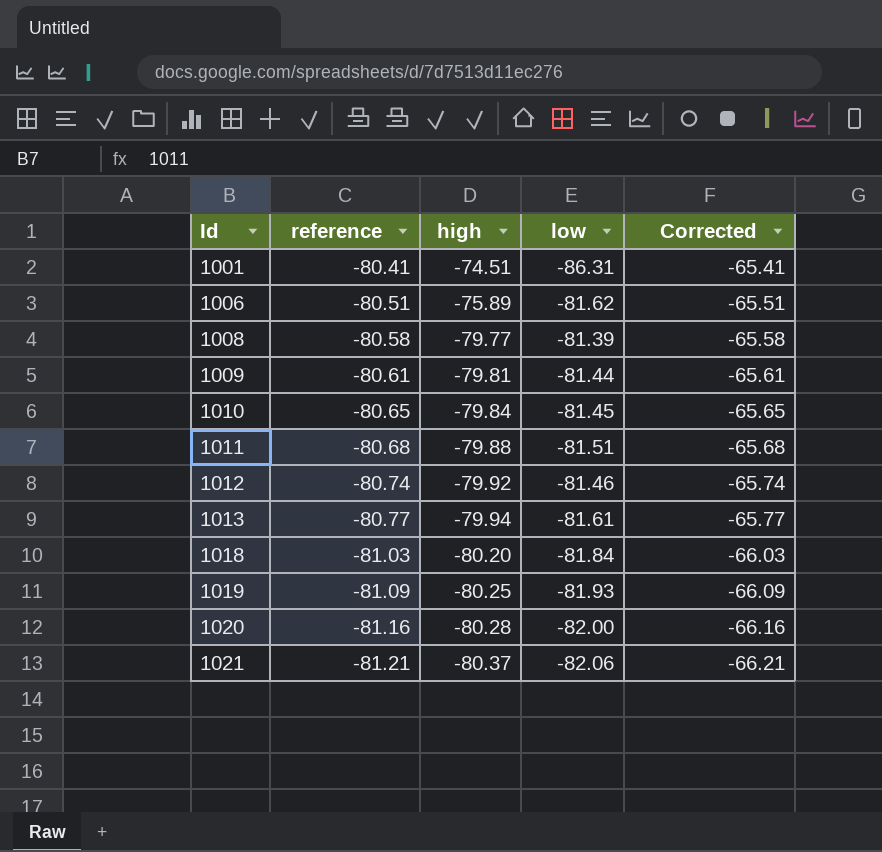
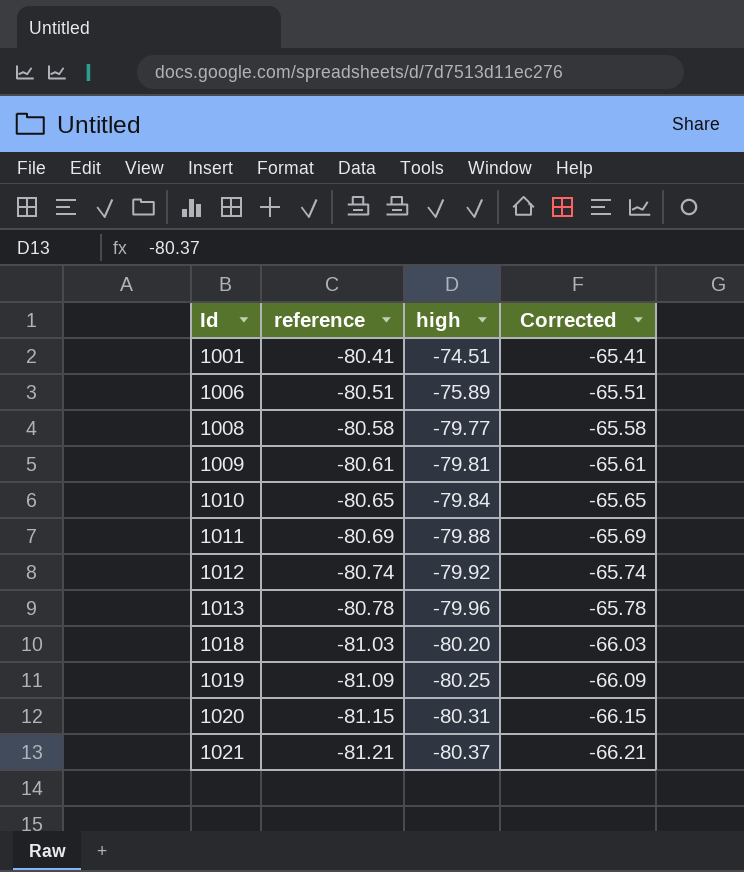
column low | position: 4 -> none
1011 | reference: -80.68 -> -80.69
1011 | Corrected: -65.68 -> -65.69
1013 | reference: -80.77 -> -80.78
1013 | high: -79.94 -> -79.96
1013 | Corrected: -65.77 -> -65.78
1020 | reference: -81.16 -> -81.15
1020 | high: -80.28 -> -80.31
1020 | Corrected: -66.16 -> -66.15

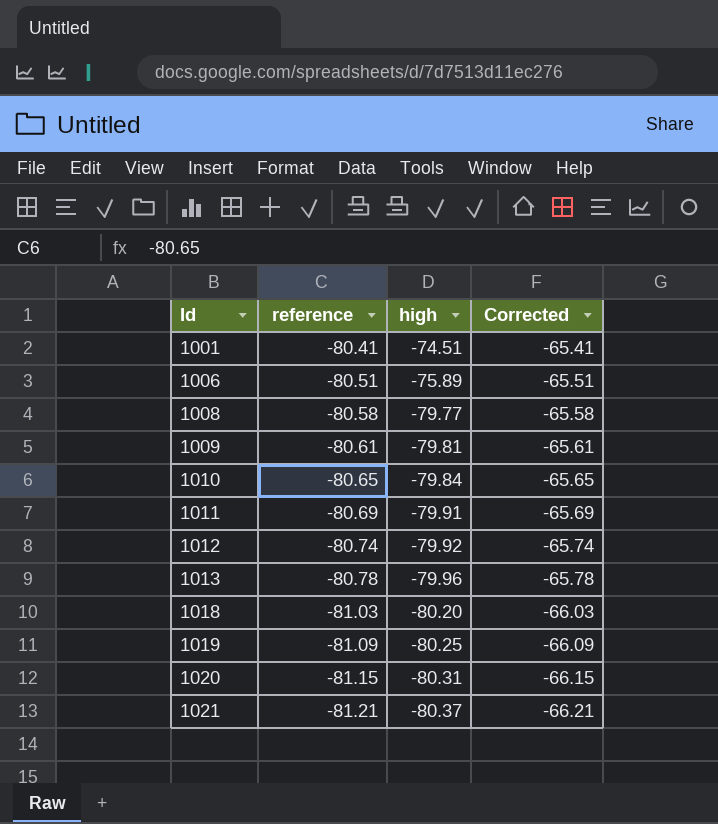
1011 | high: -79.88 -> -79.91

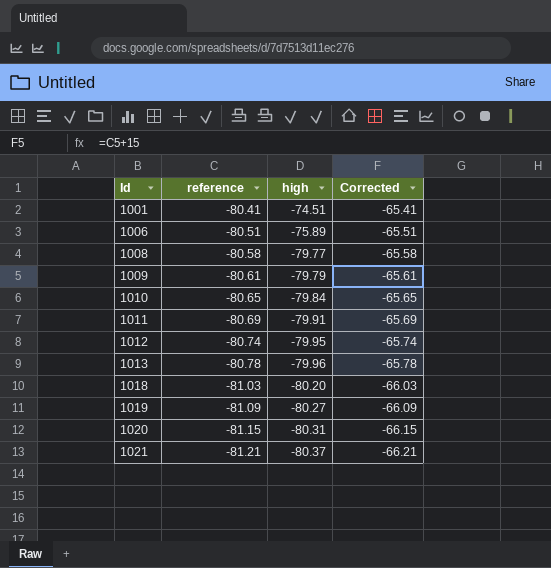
1009 | high: -79.81 -> -79.79
1012 | high: -79.92 -> -79.95
1019 | high: -80.25 -> -80.27

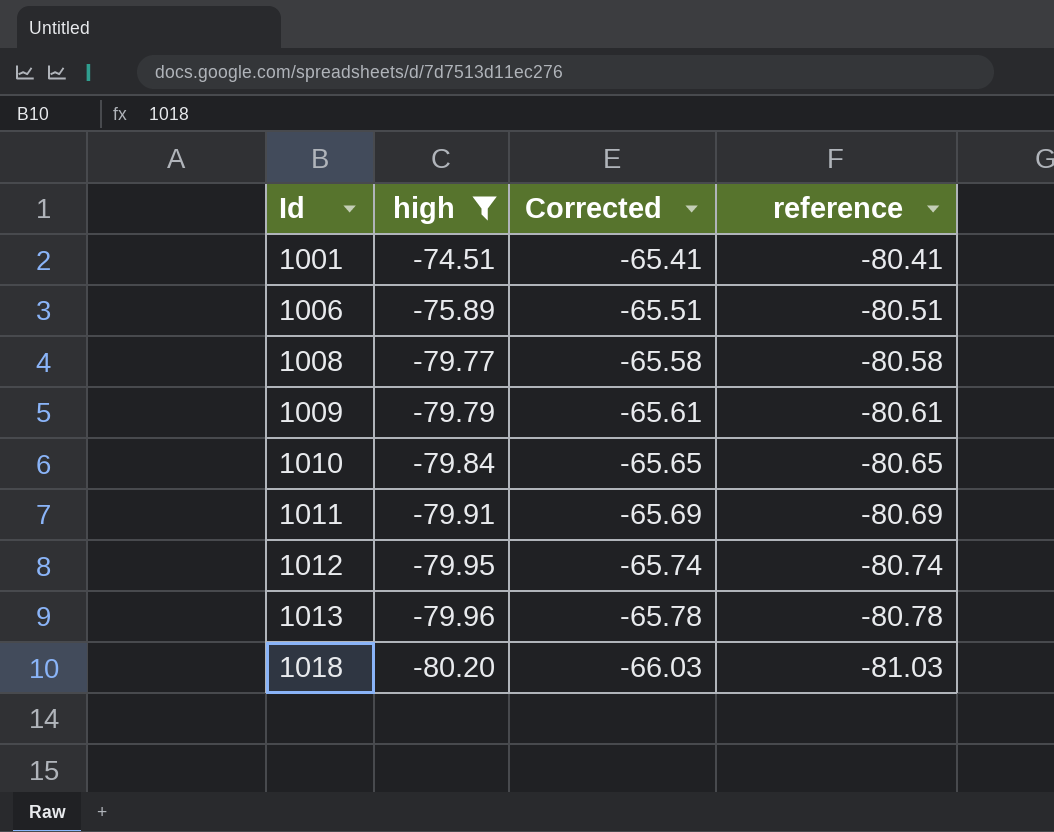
filter: none -> high >= -80.20
column reference | position: 2 -> 4

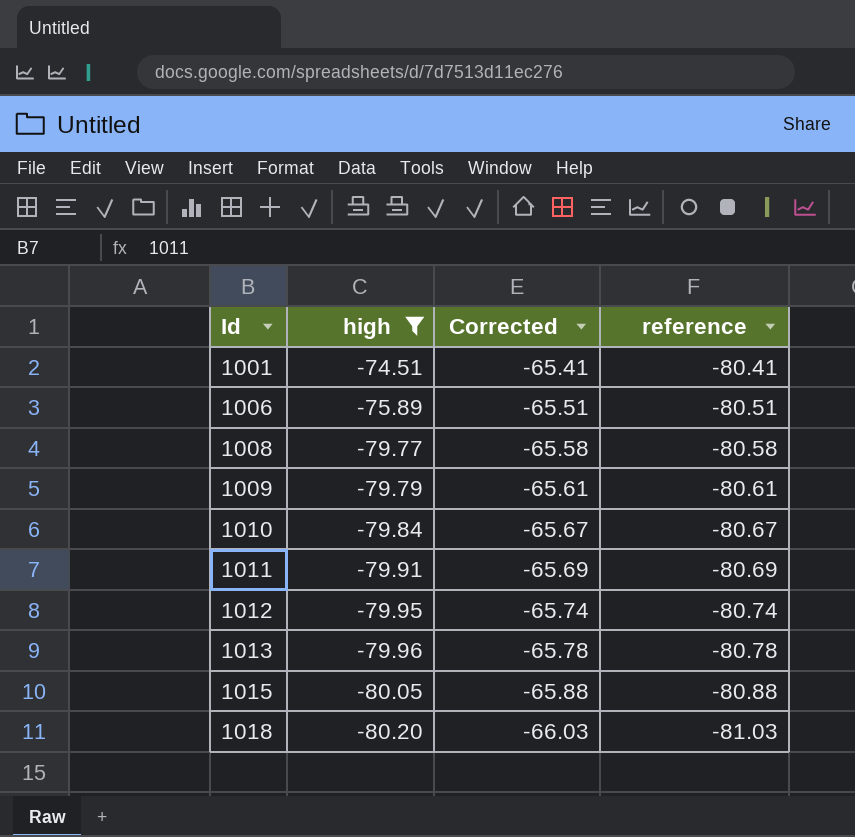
1010 | Corrected: -65.65 -> -65.67
1010 | reference: -80.65 -> -80.67
row 1015: none -> -80.05 | -65.88 | -80.88

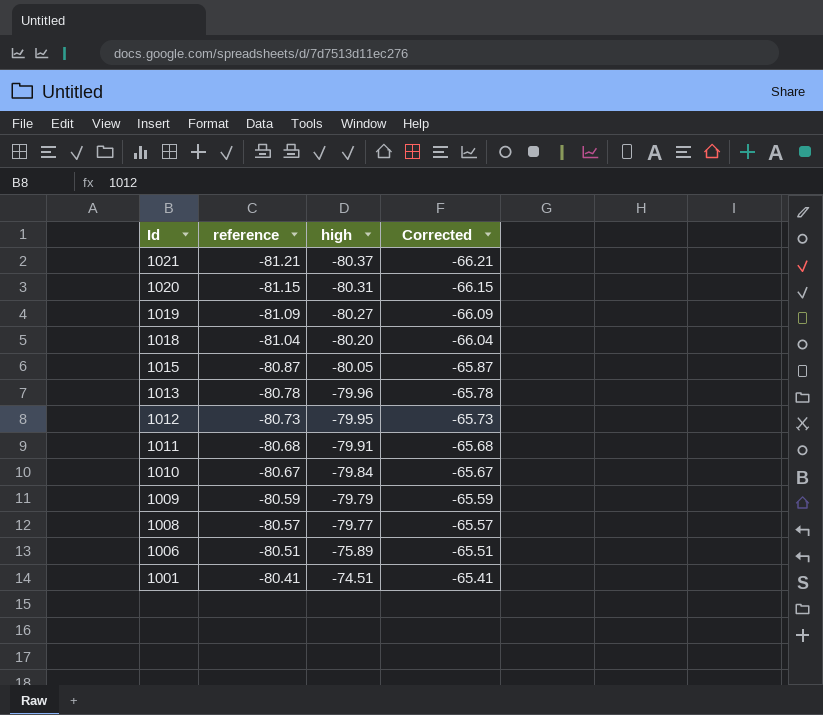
filter: high >= -80.20 -> none
row order: Id ascending -> Id descending
column reference | position: 4 -> 2
1018 | reference: -81.03 -> -81.04
1018 | Corrected: -66.03 -> -66.04
1015 | reference: -80.88 -> -80.87
1015 | Corrected: -65.88 -> -65.87
1012 | reference: -80.74 -> -80.73
1012 | Corrected: -65.74 -> -65.73
1011 | reference: -80.69 -> -80.68
1011 | Corrected: -65.69 -> -65.68
1009 | reference: -80.61 -> -80.59
1009 | Corrected: -65.61 -> -65.59
1008 | reference: -80.58 -> -80.57
1008 | Corrected: -65.58 -> -65.57

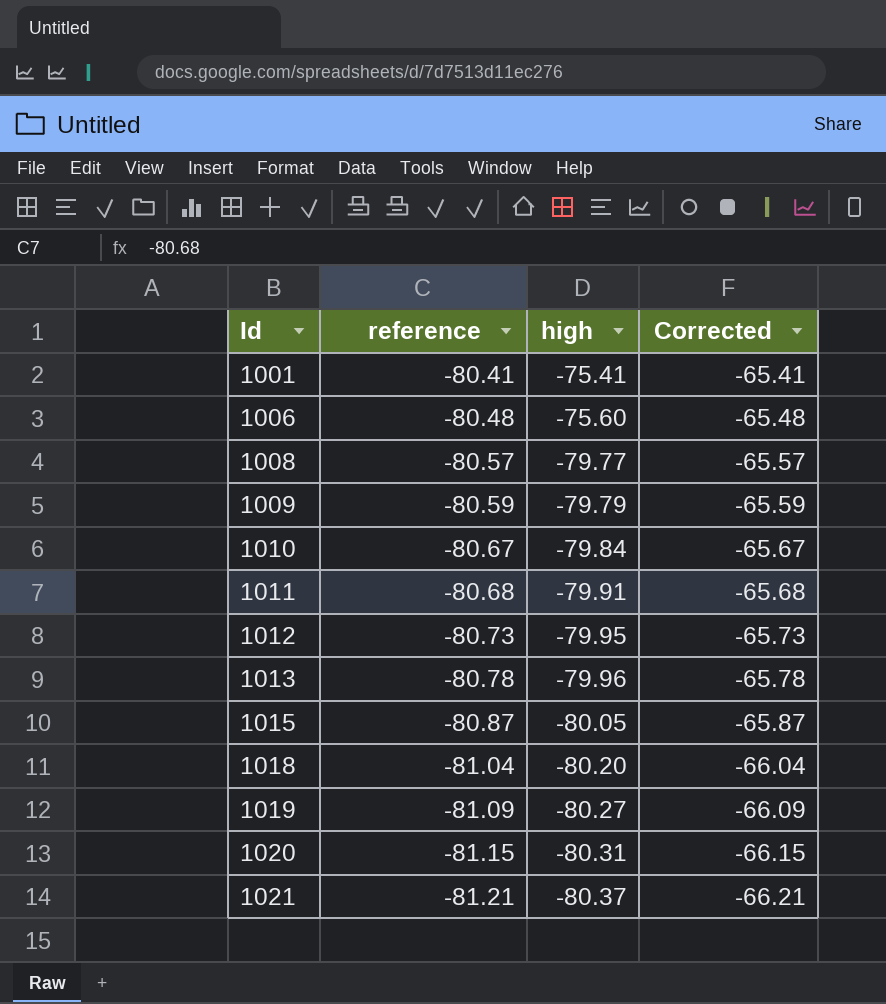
row order: Id descending -> Id ascending
1001 | high: -74.51 -> -75.41
1006 | reference: -80.51 -> -80.48
1006 | high: -75.89 -> -75.60
1006 | Corrected: -65.51 -> -65.48

